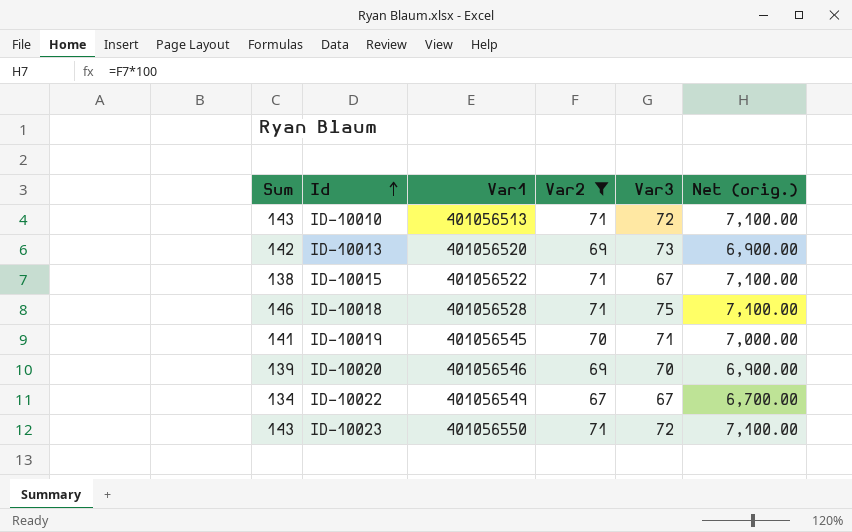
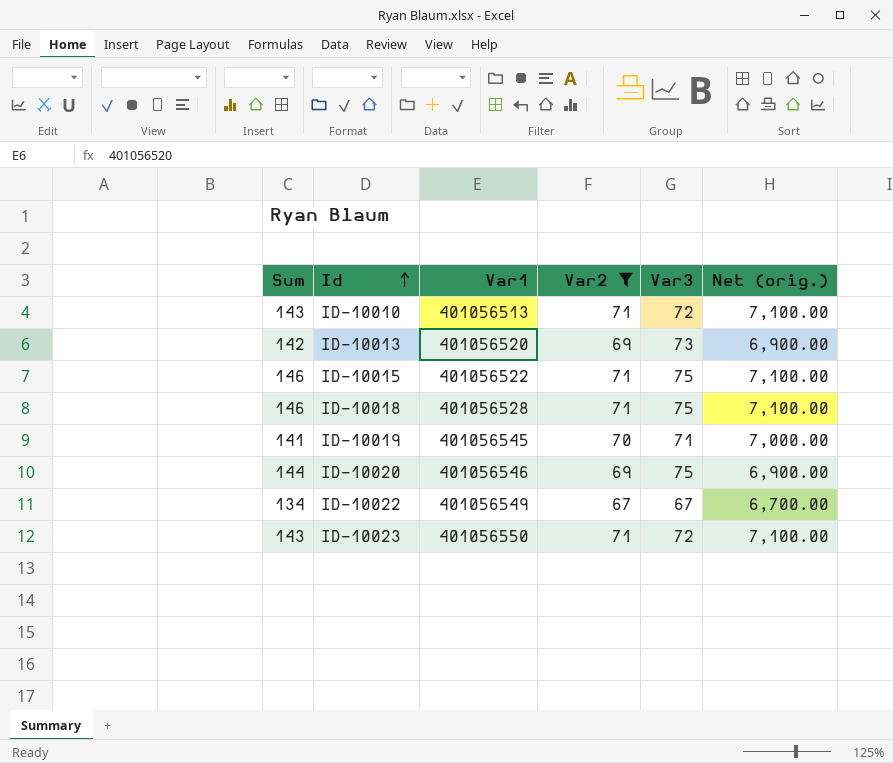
ID-10015 | Sum: 138 -> 146
ID-10015 | Var3: 67 -> 75
ID-10020 | Sum: 139 -> 144
ID-10020 | Var3: 70 -> 75

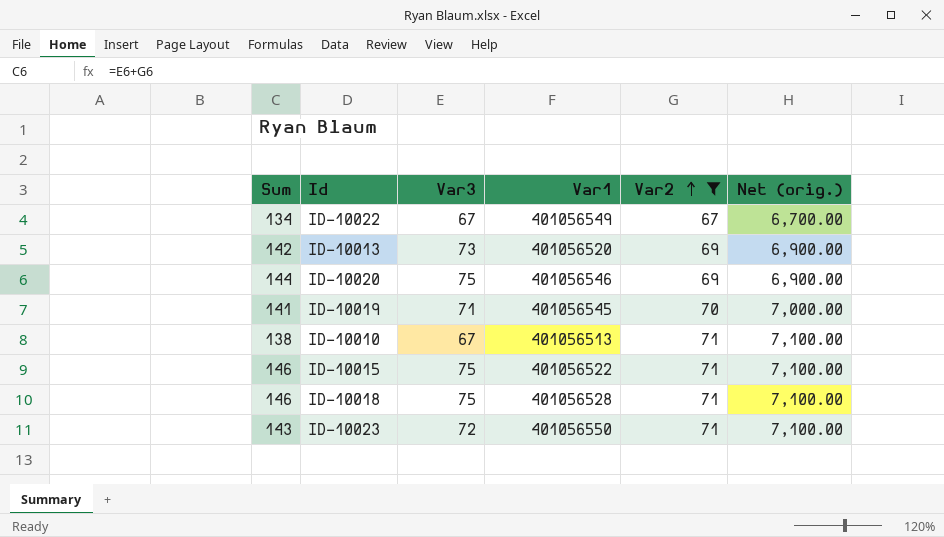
row order: Id ascending -> Var2 ascending
column Var3 | position: 5 -> 3
ID-10010 | Sum: 143 -> 138
ID-10010 | Var3: 72 -> 67

